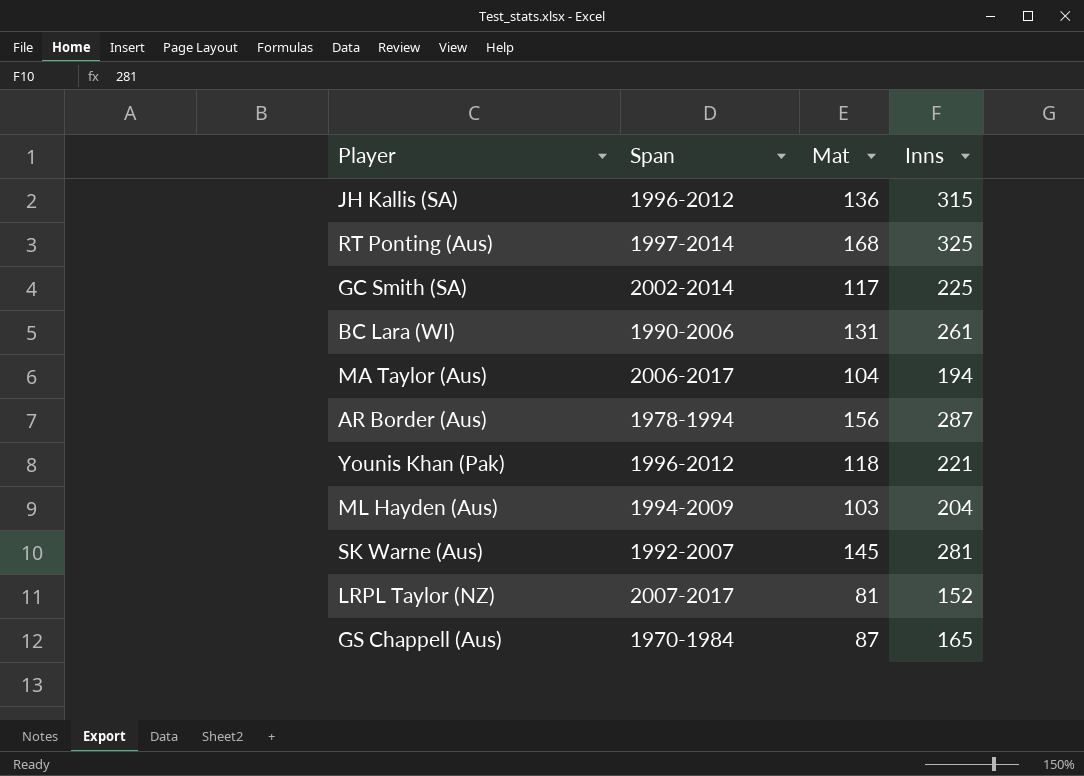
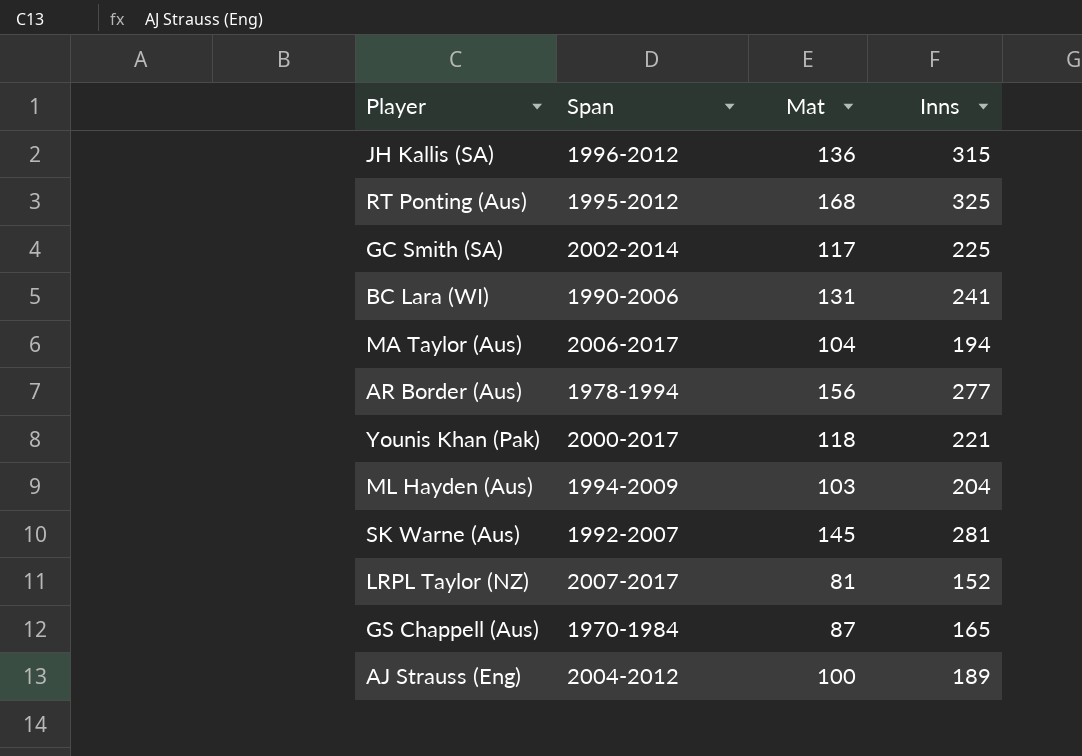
RT Ponting (Aus) | Span: 1997-2014 -> 1995-2012
BC Lara (WI) | Inns: 261 -> 241
AR Border (Aus) | Inns: 287 -> 277
Younis Khan (Pak) | Span: 1996-2012 -> 2000-2017
row AJ Strauss (Eng): none -> 2004-2012 | 100 | 189

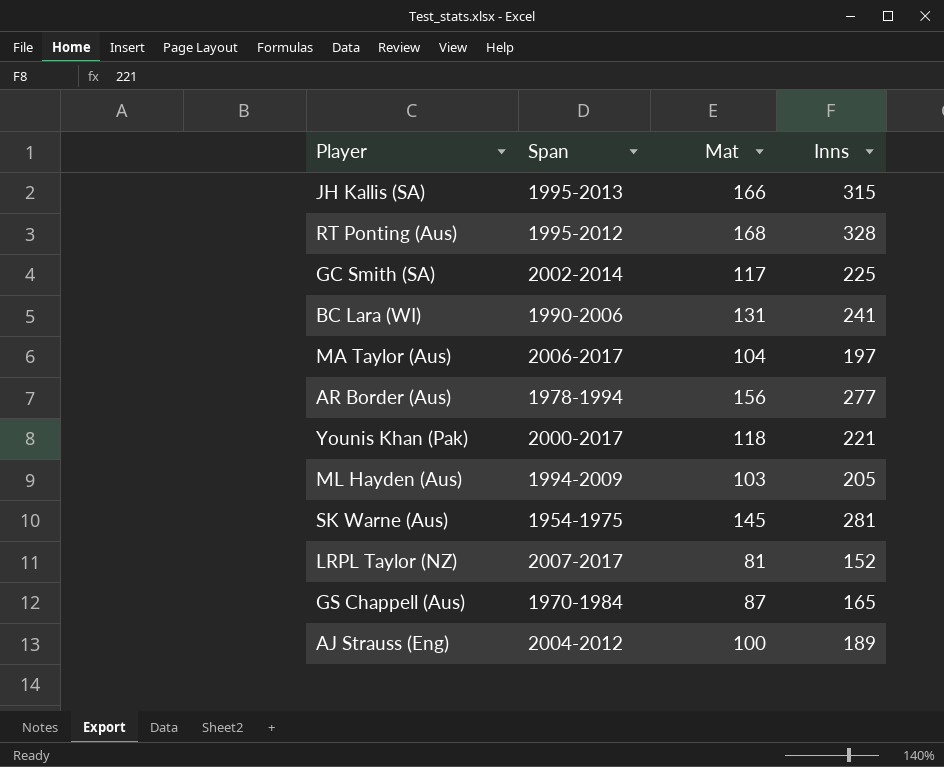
JH Kallis (SA) | Span: 1996-2012 -> 1995-2013
JH Kallis (SA) | Mat: 136 -> 166
RT Ponting (Aus) | Inns: 325 -> 328
MA Taylor (Aus) | Inns: 194 -> 197
ML Hayden (Aus) | Inns: 204 -> 205
SK Warne (Aus) | Span: 1992-2007 -> 1954-1975

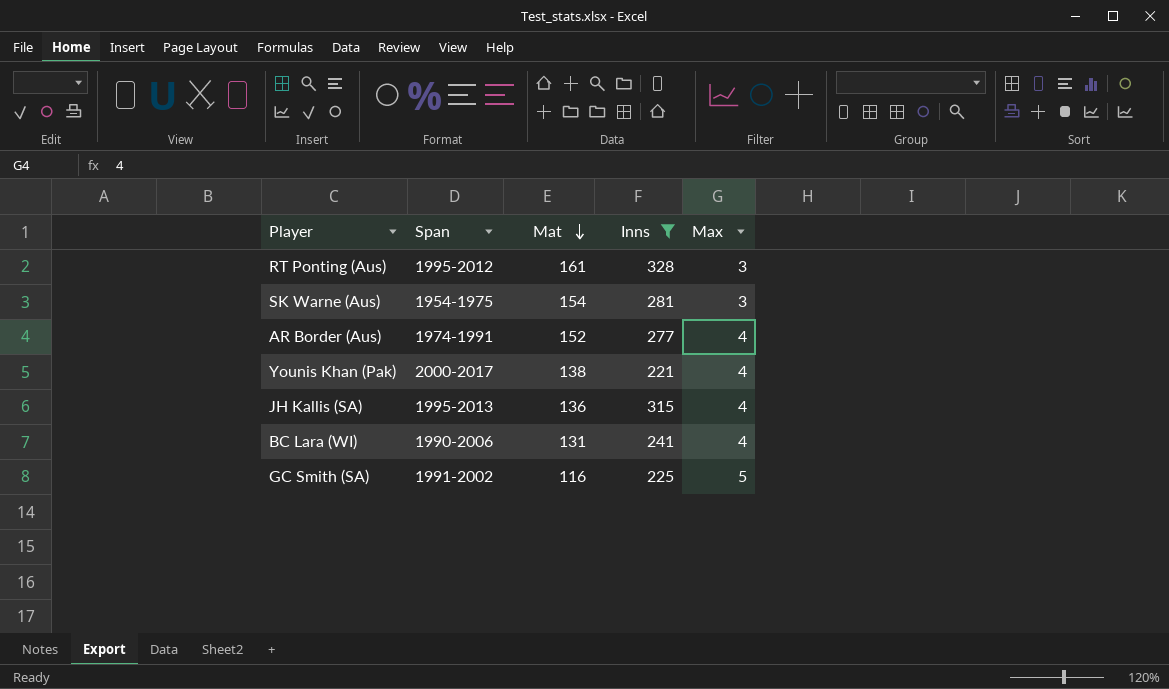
filter: none -> Inns >= 221
row order: none -> Mat descending
column Max | position: none -> 5
RT Ponting (Aus) | Mat: 168 -> 161
SK Warne (Aus) | Mat: 145 -> 154
AR Border (Aus) | Span: 1978-1994 -> 1974-1991
AR Border (Aus) | Mat: 156 -> 152
Younis Khan (Pak) | Mat: 118 -> 138
JH Kallis (SA) | Mat: 166 -> 136
GC Smith (SA) | Span: 2002-2014 -> 1991-2002
GC Smith (SA) | Mat: 117 -> 116

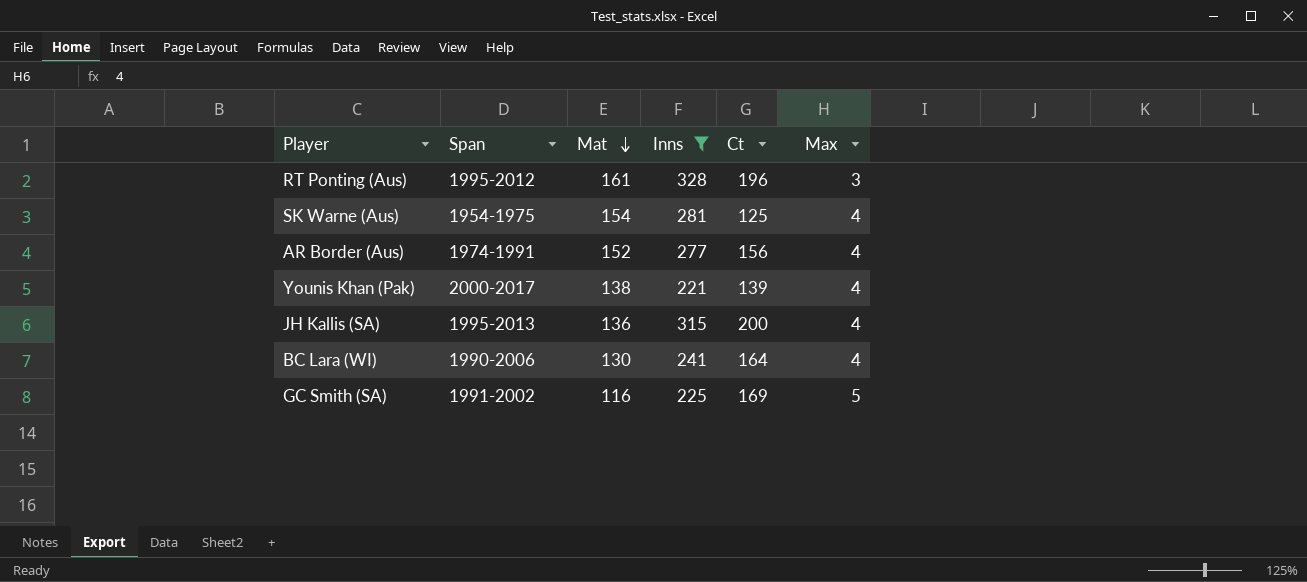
column Ct | position: none -> 5
SK Warne (Aus) | Max: 3 -> 4
BC Lara (WI) | Mat: 131 -> 130

